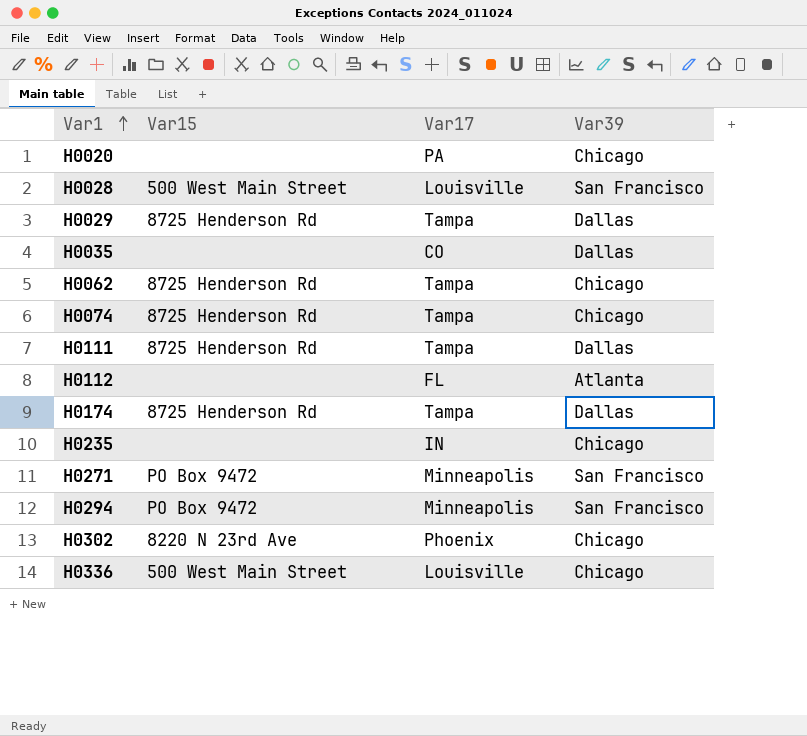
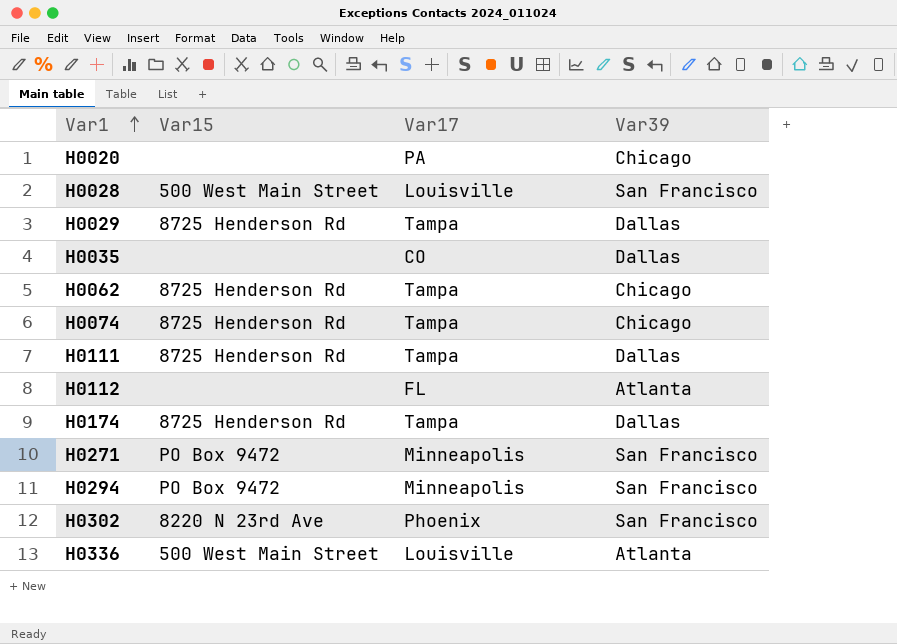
row H0235: none | IN | Chicago -> none
H0302 | Var39: Chicago -> San Francisco
H0336 | Var39: Chicago -> Atlanta

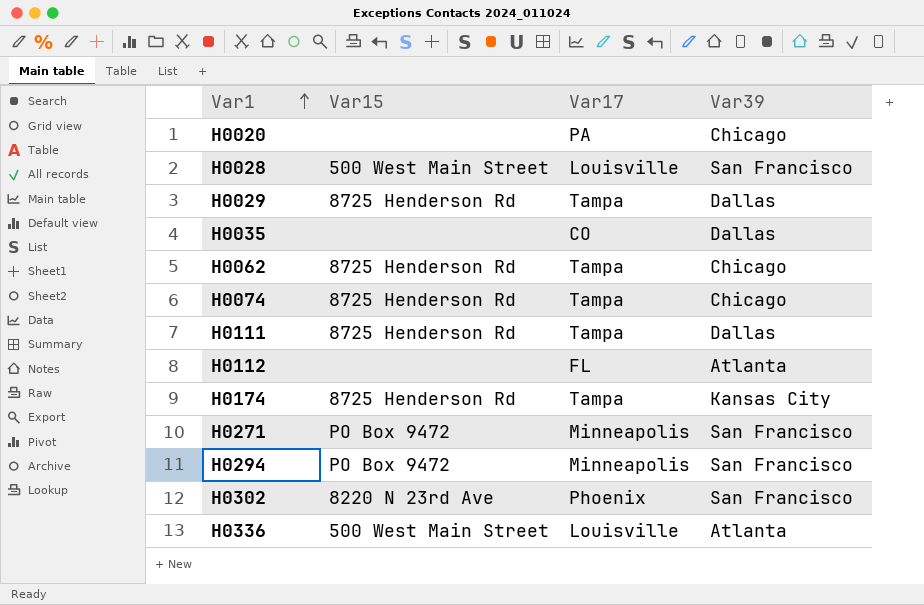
H0174 | Var39: Dallas -> Kansas City

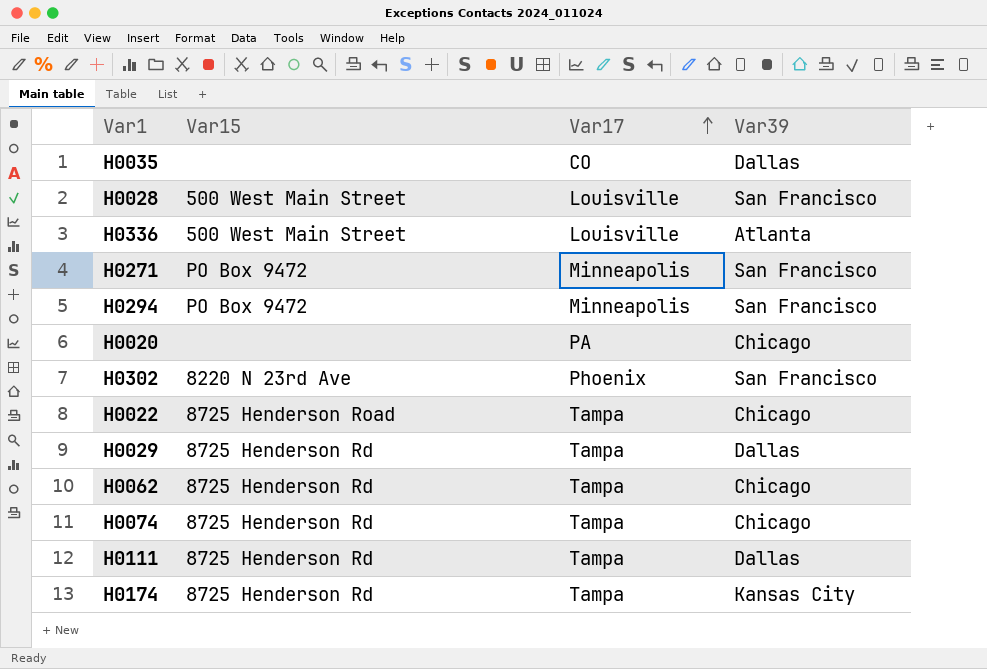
row order: Var1 ascending -> Var17 ascending
row H0112: none | FL | Atlanta -> none
row H0022: none -> 8725 Henderson Road | Tampa | Chicago

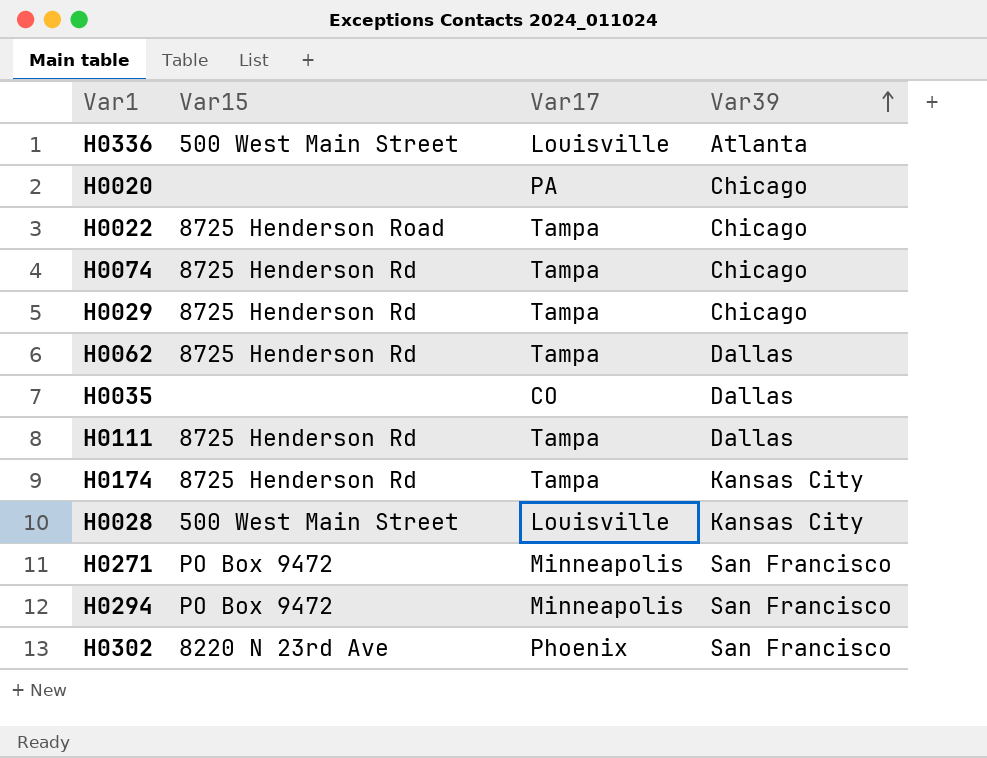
row order: Var17 ascending -> Var39 ascending
H0029 | Var39: Dallas -> Chicago
H0062 | Var39: Chicago -> Dallas
H0028 | Var39: San Francisco -> Kansas City

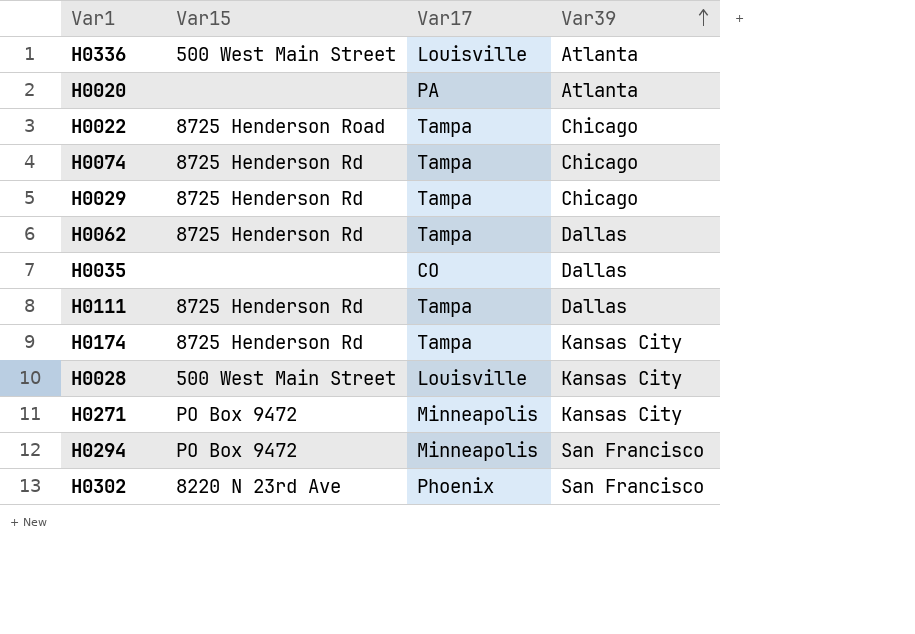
H0020 | Var39: Chicago -> Atlanta
H0271 | Var39: San Francisco -> Kansas City

